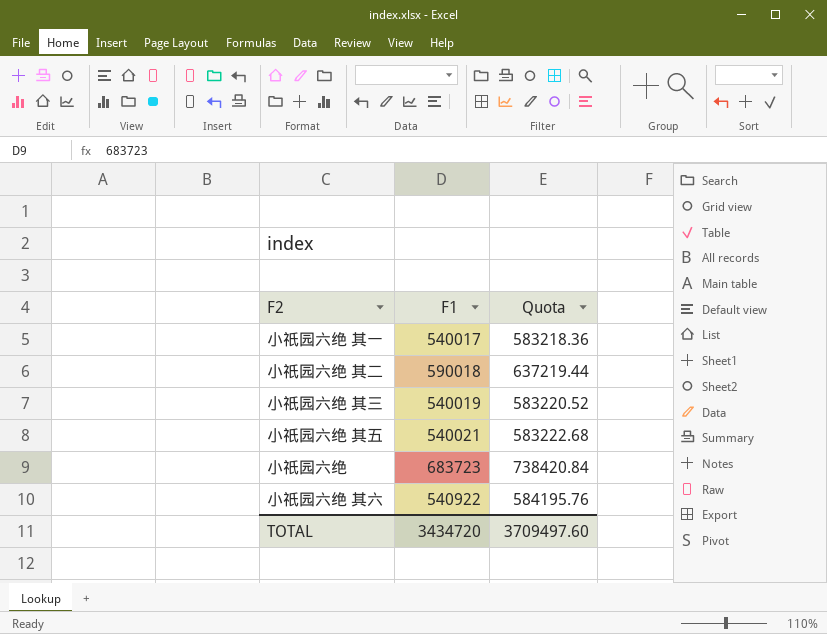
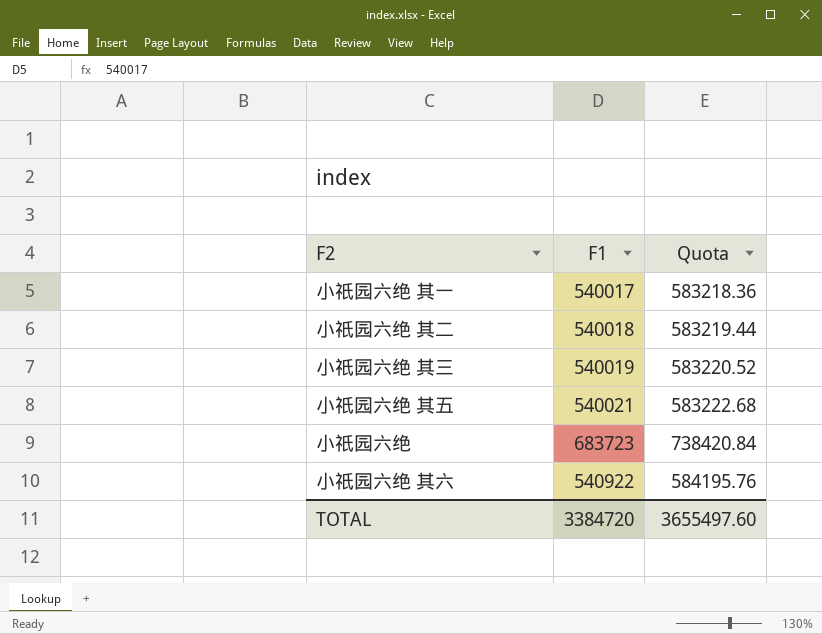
小祇园六绝 其二 | F1: 590018 -> 540018
小祇园六绝 其二 | Quota: 637219.44 -> 583219.44
TOTAL | F1: 3434720 -> 3384720
TOTAL | Quota: 3709497.60 -> 3655497.60

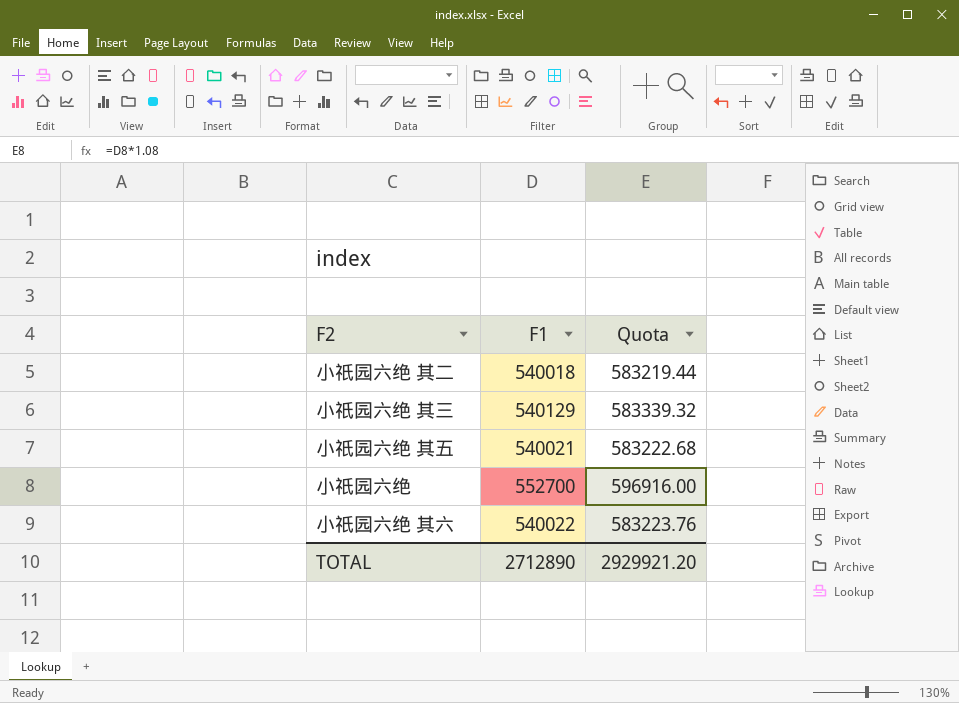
row 小祇园六绝 其一: 540017 | 583218.36 -> none
小祇园六绝 其三 | F1: 540019 -> 540129
小祇园六绝 其三 | Quota: 583220.52 -> 583339.32
小祇园六绝 | F1: 683723 -> 552700
小祇园六绝 | Quota: 738420.84 -> 596916.00
小祇园六绝 其六 | F1: 540922 -> 540022
小祇园六绝 其六 | Quota: 584195.76 -> 583223.76
TOTAL | F1: 3384720 -> 2712890
TOTAL | Quota: 3655497.60 -> 2929921.20

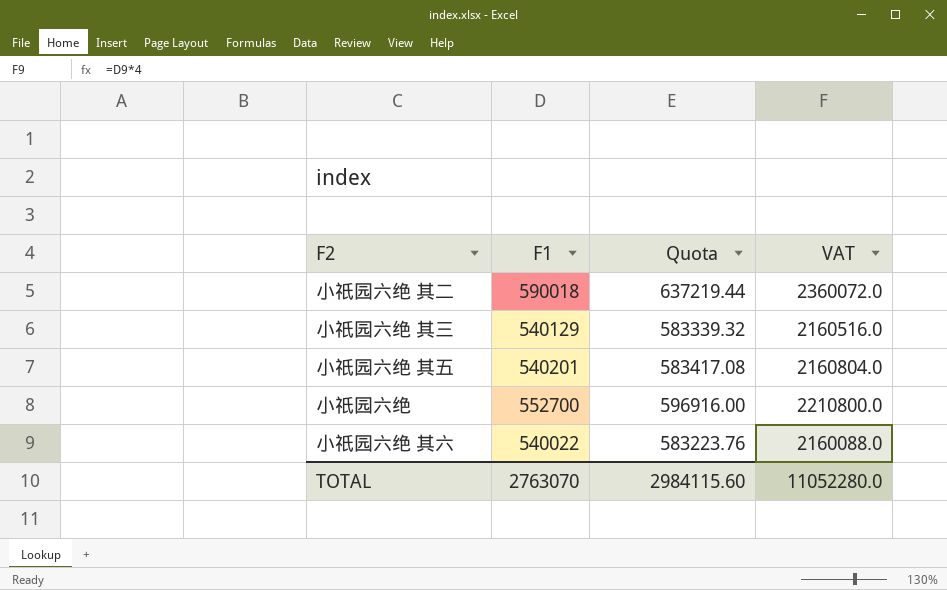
column VAT | formula: none -> [F1] * 4
小祇园六绝 其二 | F1: 540018 -> 590018
小祇园六绝 其二 | Quota: 583219.44 -> 637219.44
小祇园六绝 其五 | F1: 540021 -> 540201
小祇园六绝 其五 | Quota: 583222.68 -> 583417.08
TOTAL | F1: 2712890 -> 2763070
TOTAL | Quota: 2929921.20 -> 2984115.60

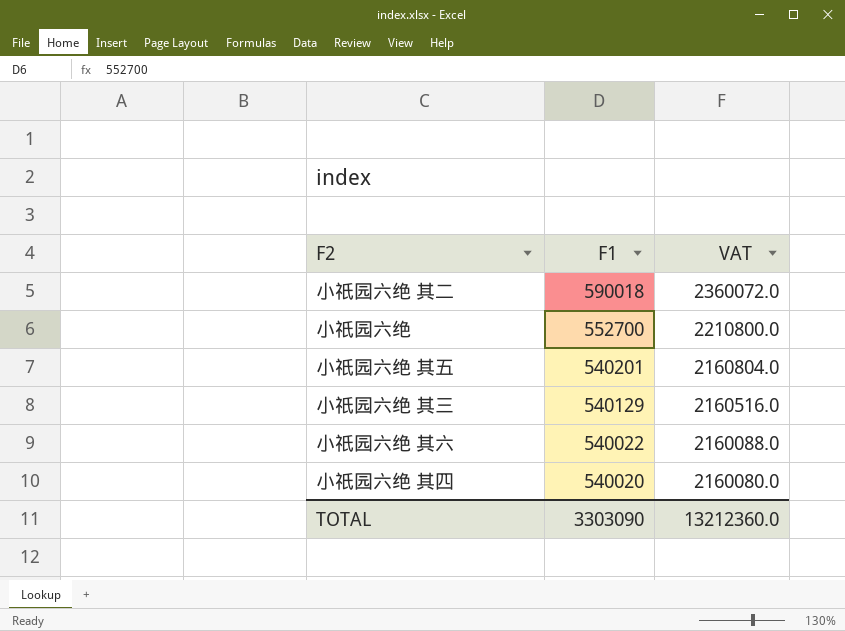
row order: none -> F1 descending
column Quota | formula: [F1] * 1.08 -> none
row 小祇园六绝 其四: none -> 540020 | 2160080.0
TOTAL | F1: 2763070 -> 3303090
TOTAL | VAT: 11052280.0 -> 13212360.0

